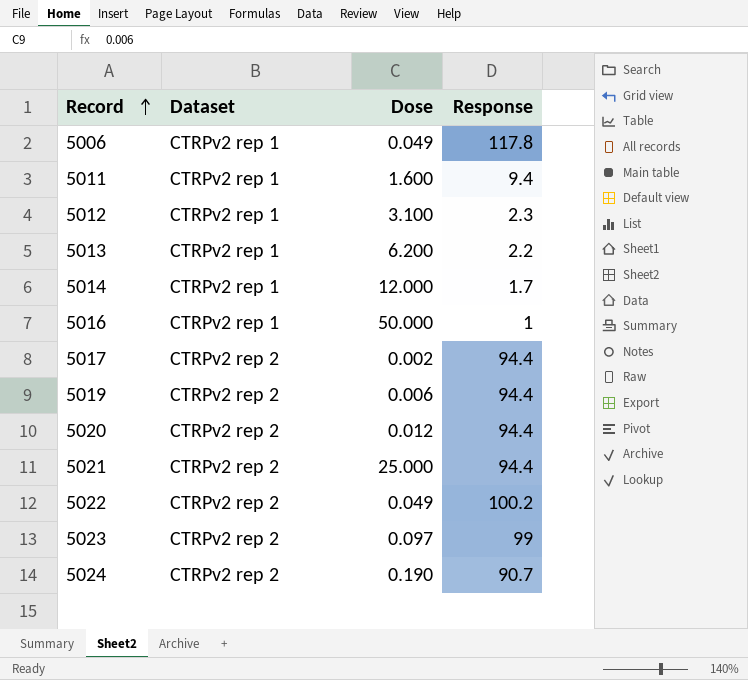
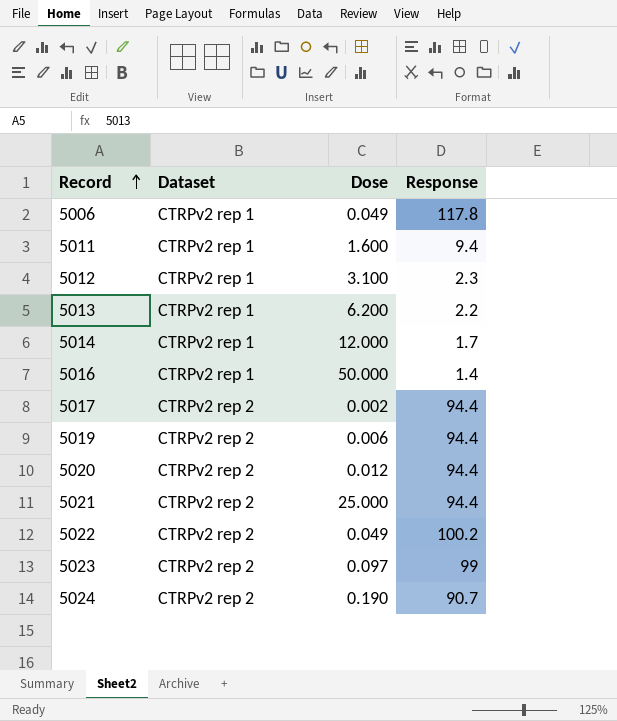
5016 | Response: 1 -> 1.4

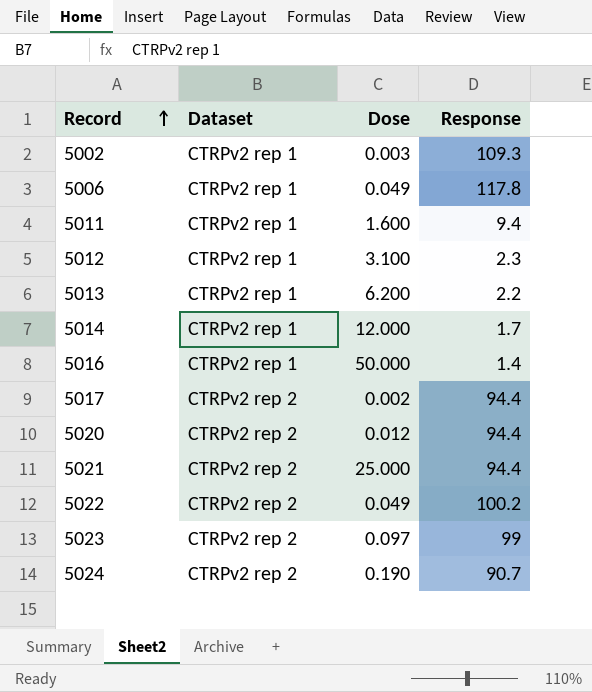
row 5019: CTRPv2 rep 2 | 0.006 | 94.4 -> none
row 5002: none -> CTRPv2 rep 1 | 0.003 | 109.3

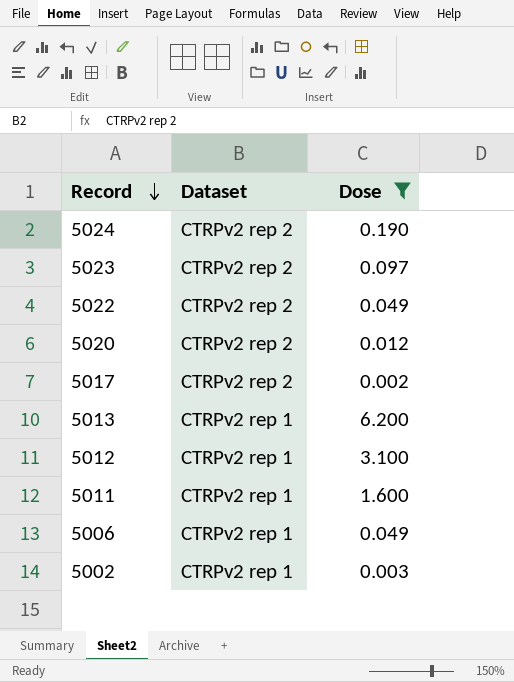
filter: none -> Dose <= 6.200
row order: Record ascending -> Record descending
column Response | position: 4 -> none

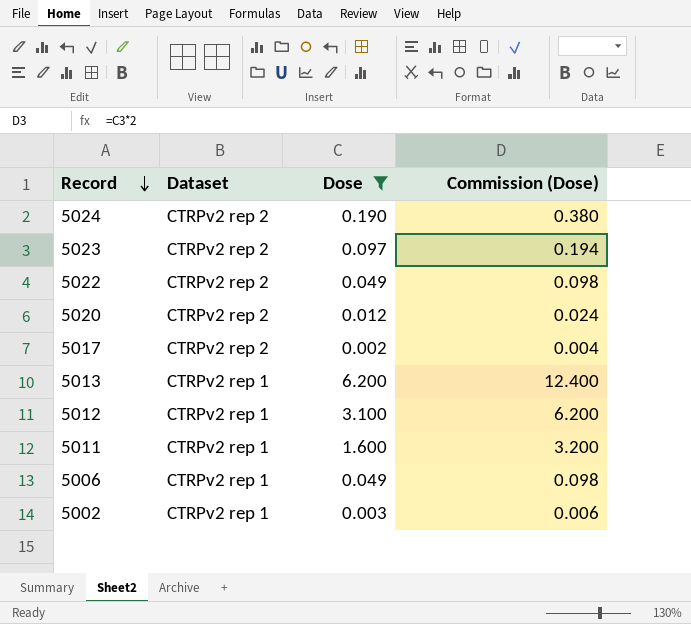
column Commission (Dose) | formula: none -> [Dose] * 2

